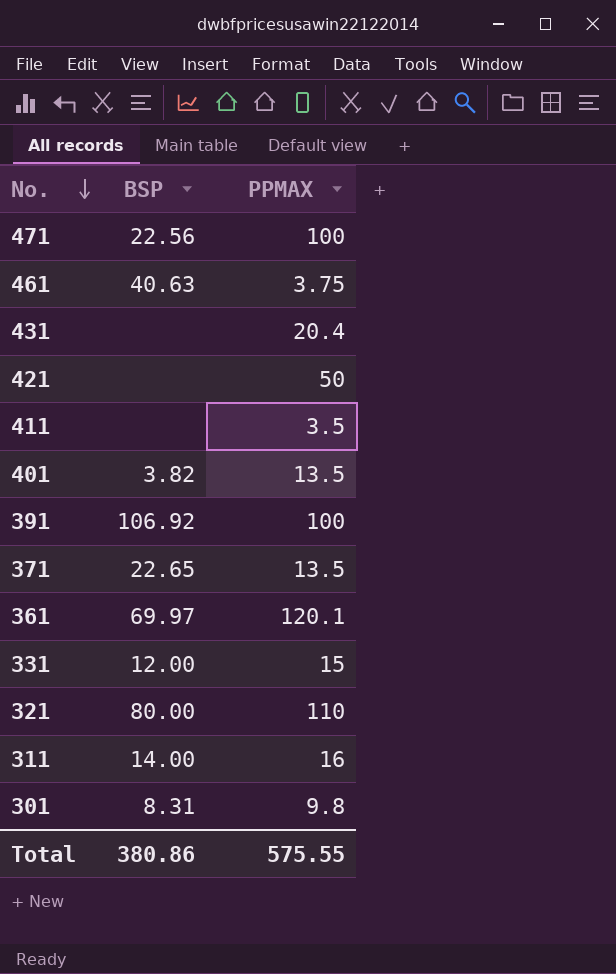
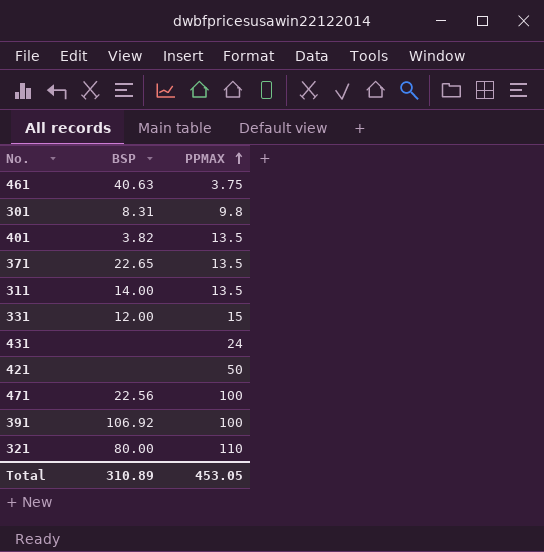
row order: No. descending -> PPMAX ascending
row 411: none | 3.5 -> none
row 361: 69.97 | 120.1 -> none
311 | PPMAX: 16 -> 13.5
431 | PPMAX: 20.4 -> 24
Total | BSP: 380.86 -> 310.89
Total | PPMAX: 575.55 -> 453.05

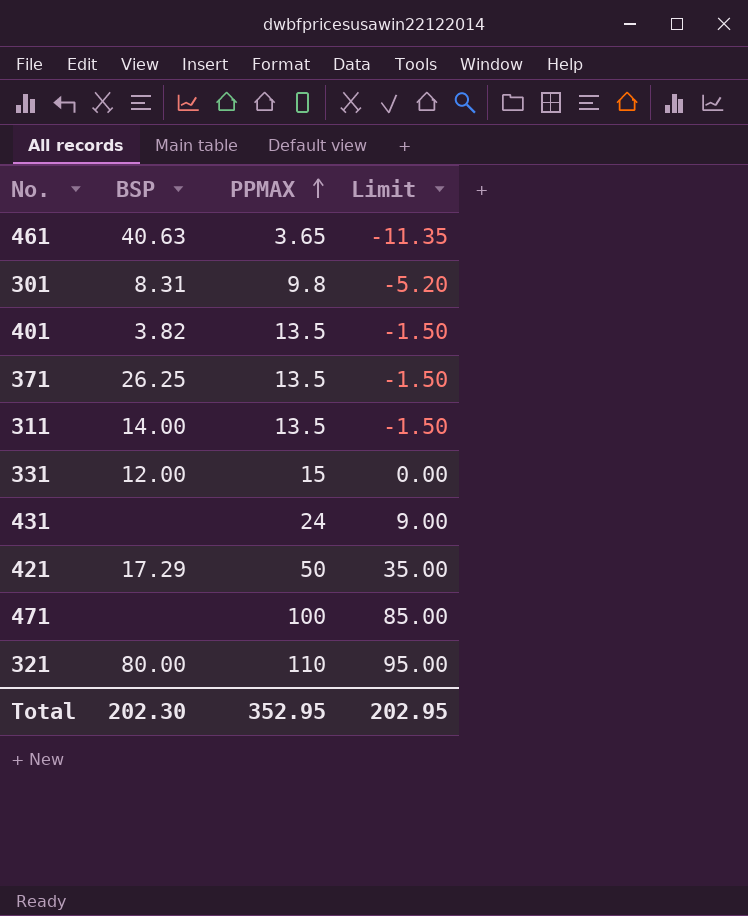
column Limit | formula: none -> [PPMAX] - 15
row 391: 106.92 | 100 -> none
461 | PPMAX: 3.75 -> 3.65
371 | BSP: 22.65 -> 26.25
421 | BSP: none -> 17.29
471 | BSP: 22.56 -> none
Total | BSP: 310.89 -> 202.30
Total | PPMAX: 453.05 -> 352.95

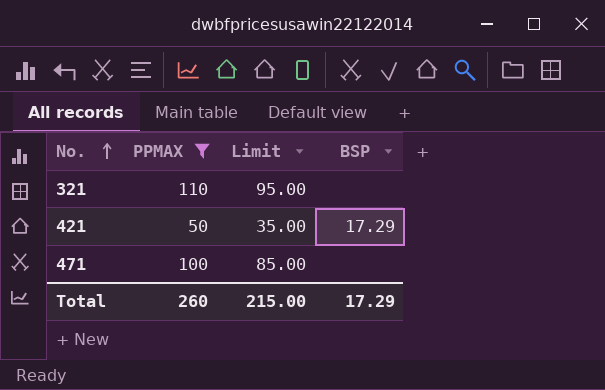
filter: none -> PPMAX >= 50
row order: PPMAX ascending -> No. ascending
column BSP | position: 2 -> 4
321 | BSP: 80.00 -> none
Total | PPMAX: 352.95 -> 260
Total | Limit: 202.95 -> 215.00
Total | BSP: 202.30 -> 17.29

